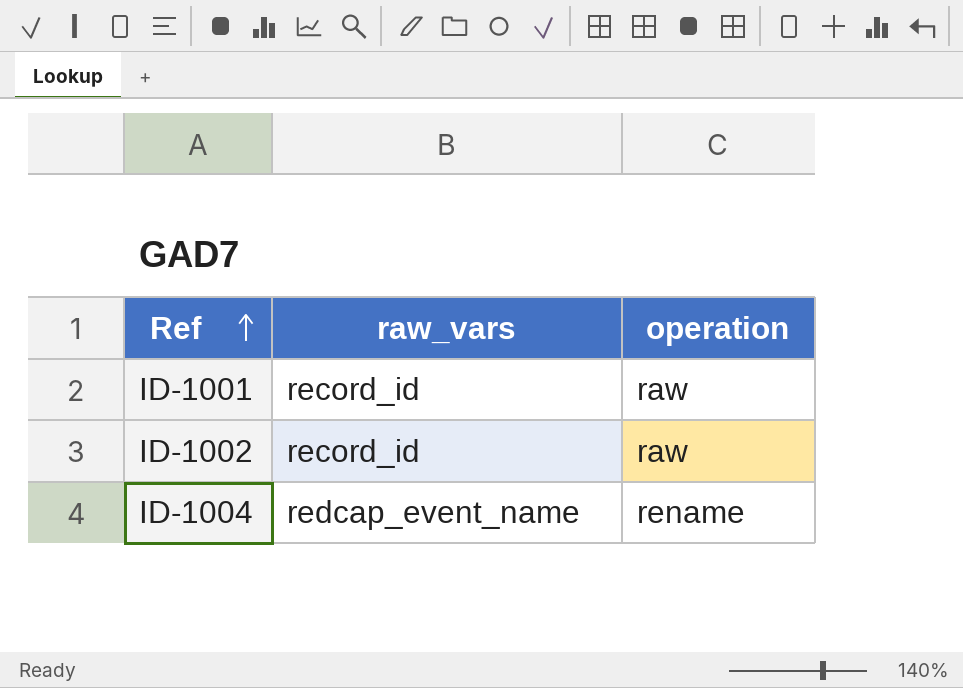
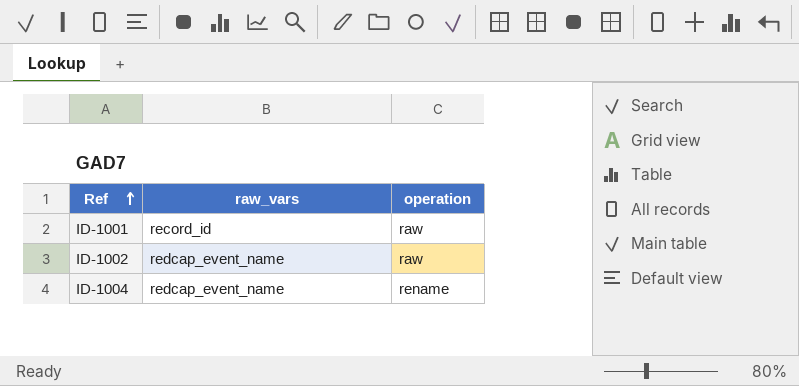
ID-1002 | raw_vars: record_id -> redcap_event_name

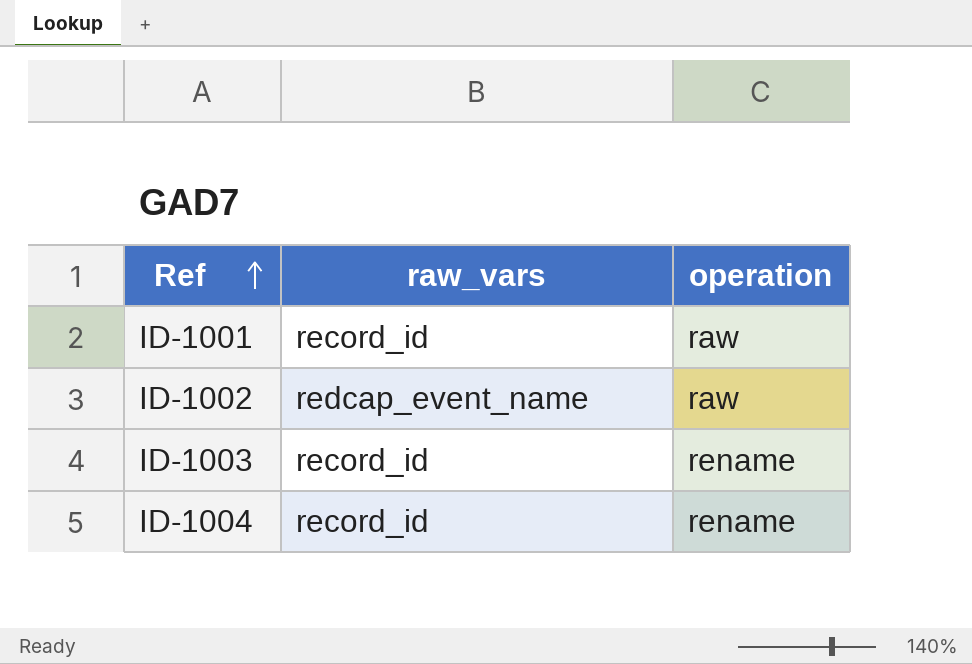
row ID-1003: none -> record_id | rename
ID-1004 | raw_vars: redcap_event_name -> record_id

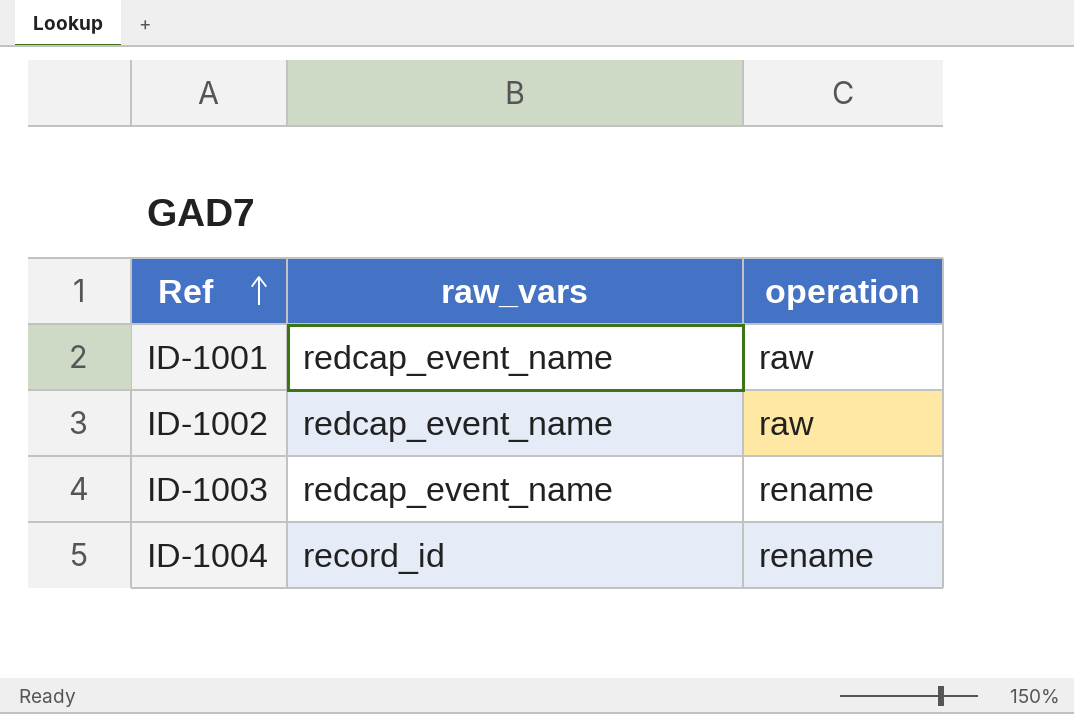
ID-1001 | raw_vars: record_id -> redcap_event_name
ID-1003 | raw_vars: record_id -> redcap_event_name

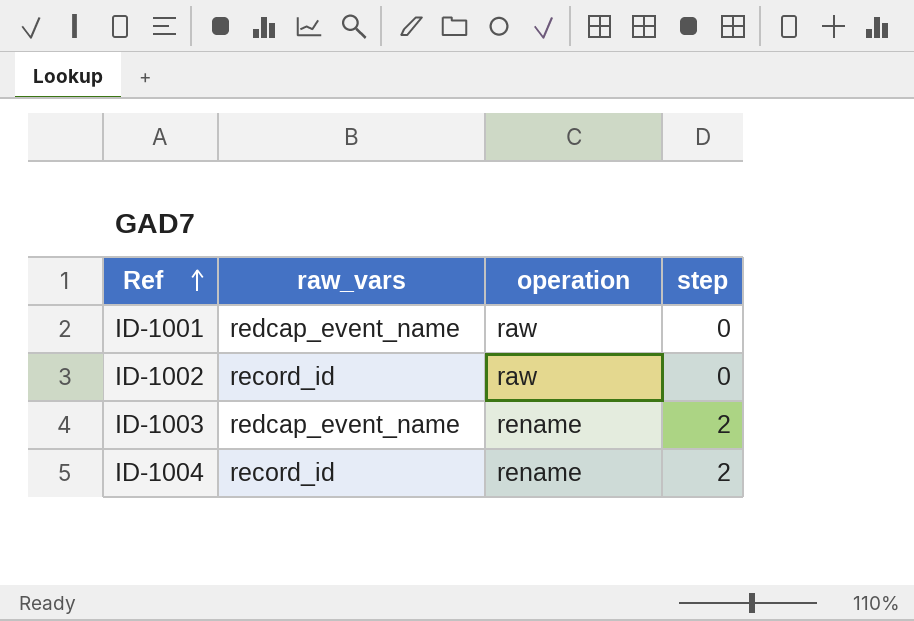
column step | position: none -> 4
ID-1002 | raw_vars: redcap_event_name -> record_id

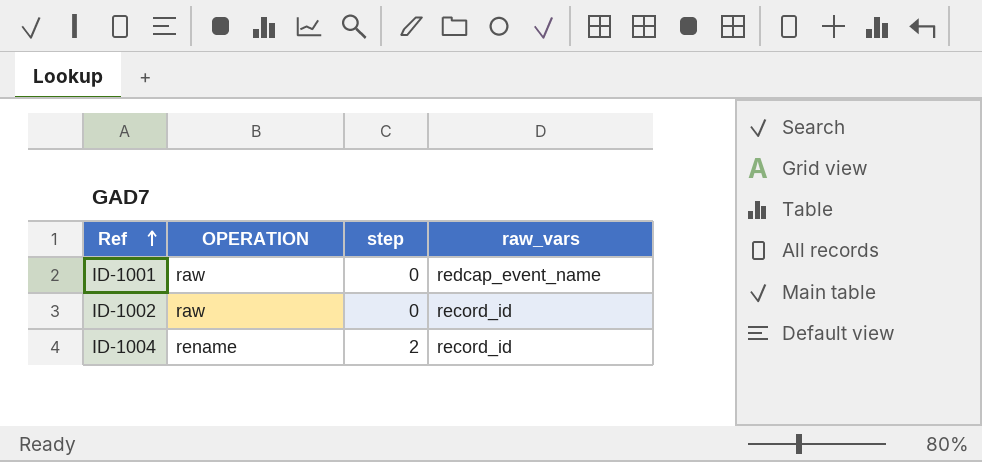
column name: operation -> OPERATION
column raw_vars | position: 2 -> 4
row ID-1003: redcap_event_name | rename | 2 -> none

